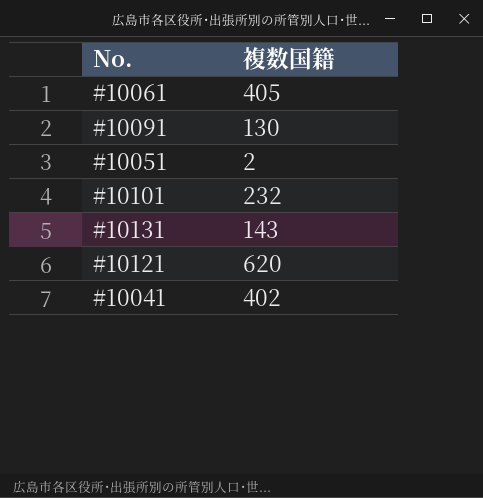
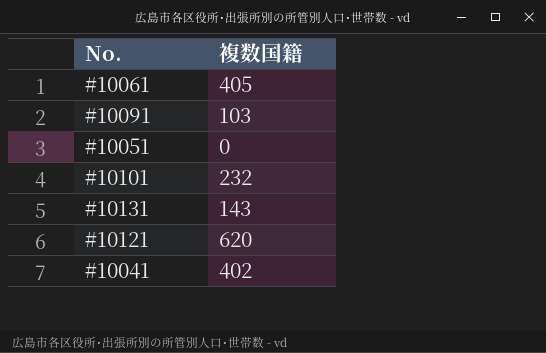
#10091 | 複数国籍: 130 -> 103
#10051 | 複数国籍: 2 -> 0

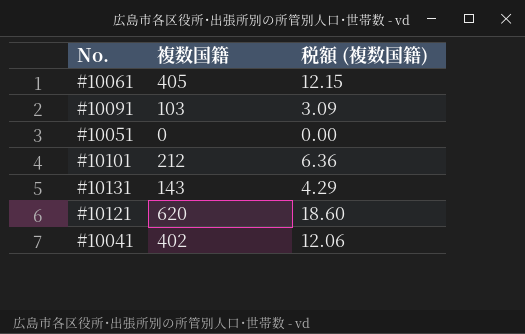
column 税額 (複数国籍) | formula: none -> [複数国籍] * 0.03
#10101 | 複数国籍: 232 -> 212

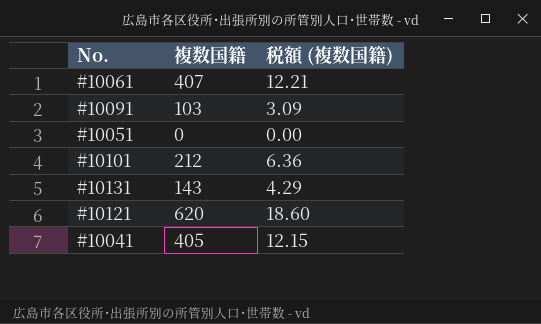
#10061 | 複数国籍: 405 -> 407
#10061 | 税額 (複数国籍): 12.15 -> 12.21
#10041 | 複数国籍: 402 -> 405
#10041 | 税額 (複数国籍): 12.06 -> 12.15

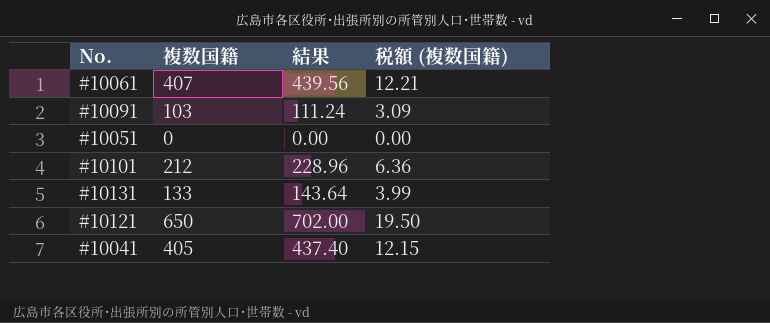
column 結果 | formula: none -> [複数国籍] * 1.08
#10131 | 複数国籍: 143 -> 133
#10131 | 税額 (複数国籍): 4.29 -> 3.99
#10121 | 複数国籍: 620 -> 650
#10121 | 税額 (複数国籍): 18.60 -> 19.50

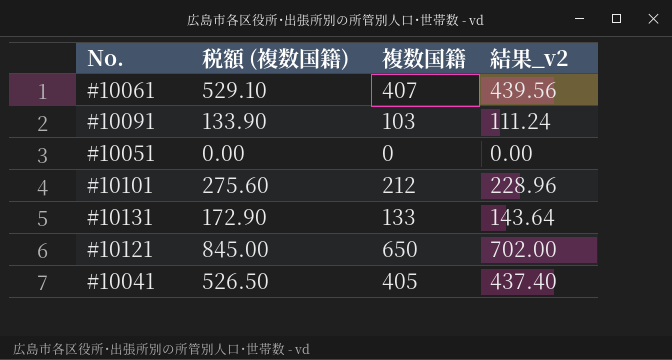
column 税額 (複数国籍) | formula: [複数国籍] * 0.03 -> [複数国籍] * 1.3
column 税額 (複数国籍) | position: 4 -> 2
column name: 結果 -> 結果_v2

